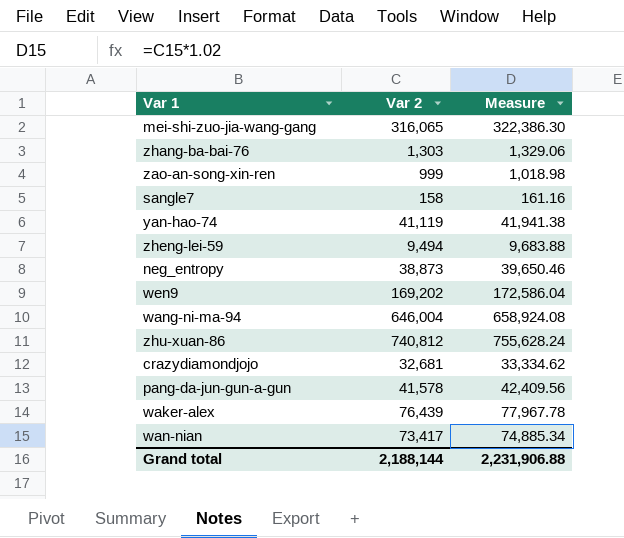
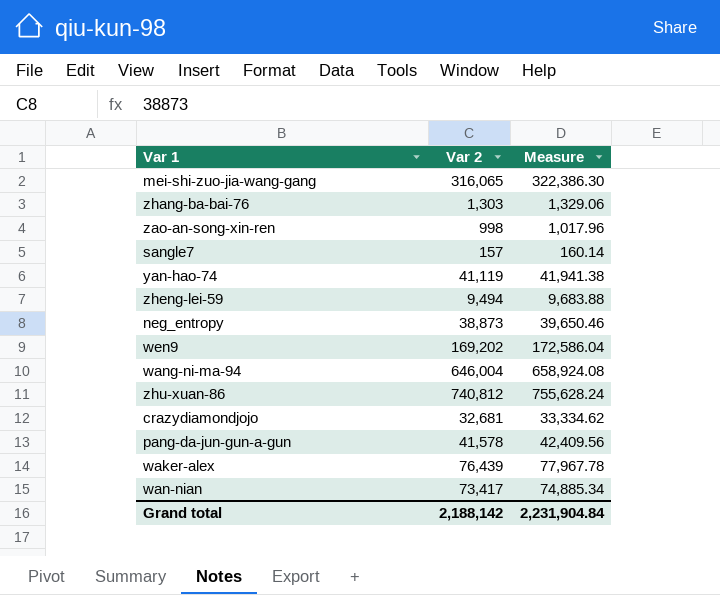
zao-an-song-xin-ren | Var 2: 999 -> 998
zao-an-song-xin-ren | Measure: 1,018.98 -> 1,017.96
sangle7 | Var 2: 158 -> 157
sangle7 | Measure: 161.16 -> 160.14
Grand total | Var 2: 2,188,144 -> 2,188,142
Grand total | Measure: 2,231,906.88 -> 2,231,904.84

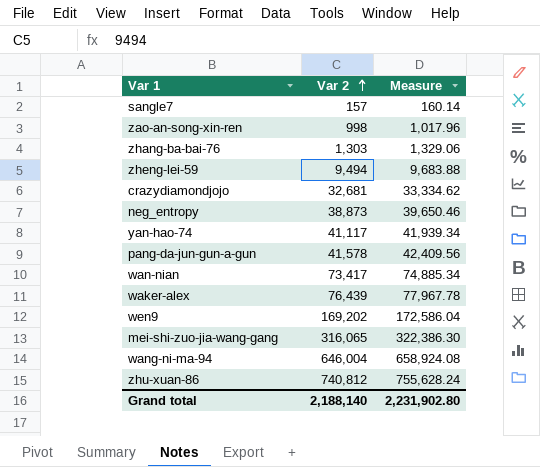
row order: none -> Var 2 ascending
yan-hao-74 | Var 2: 41,119 -> 41,117
yan-hao-74 | Measure: 41,941.38 -> 41,939.34
Grand total | Var 2: 2,188,142 -> 2,188,140
Grand total | Measure: 2,231,904.84 -> 2,231,902.80

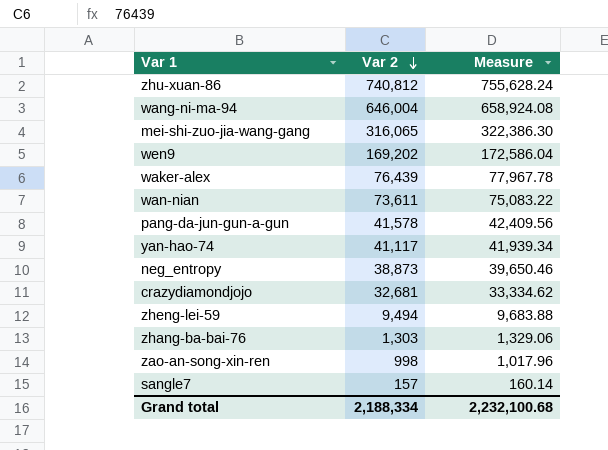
row order: Var 2 ascending -> Var 2 descending
wan-nian | Var 2: 73,417 -> 73,611
wan-nian | Measure: 74,885.34 -> 75,083.22
Grand total | Var 2: 2,188,140 -> 2,188,334
Grand total | Measure: 2,231,902.80 -> 2,232,100.68

